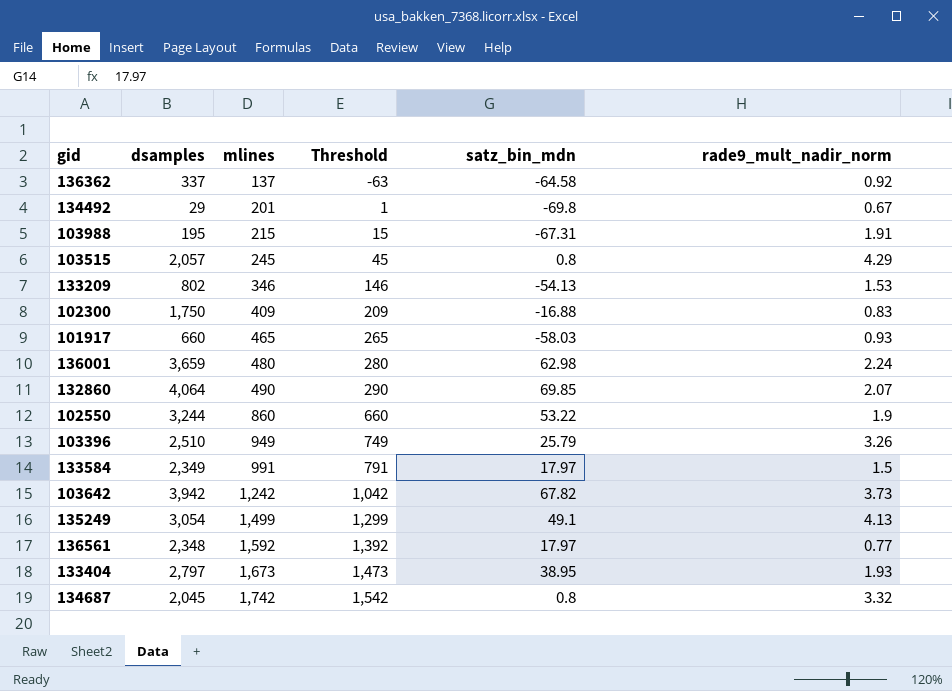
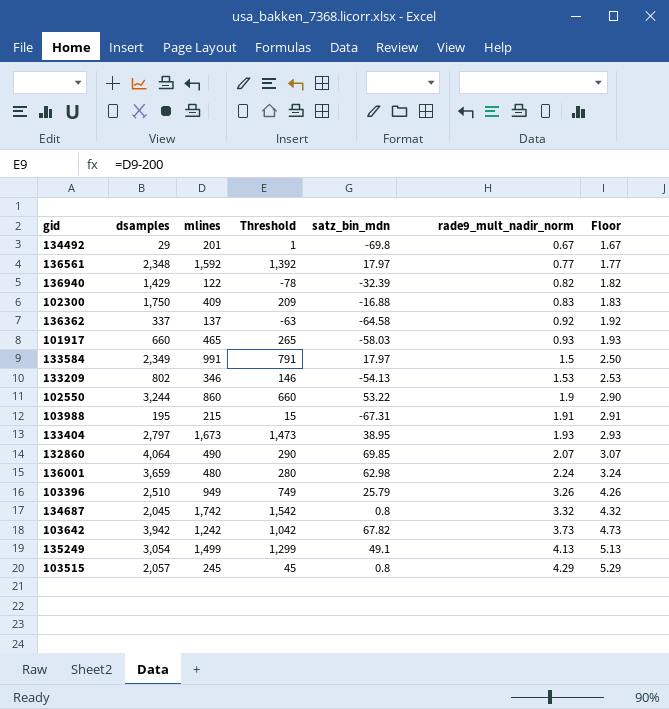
row order: mlines ascending -> rade9_mult_nadir_norm ascending
column Floor | formula: none -> [rade9_mult_nadir_norm] + 1
row 136940: none -> 1,429 | 122 | -78 | -32.39 | 0.82 | 1.82

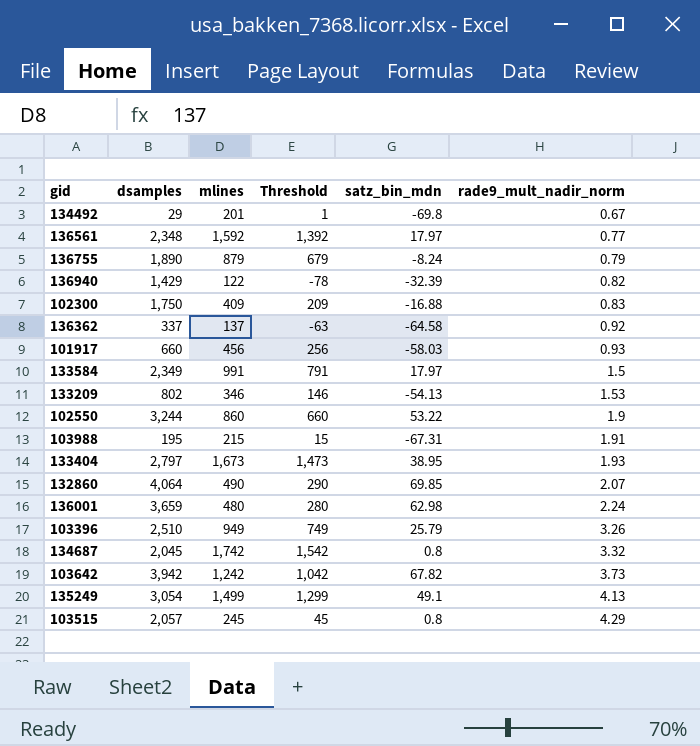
column Floor | formula: [rade9_mult_nadir_norm] + 1 -> none
row 136755: none -> 1,890 | 879 | 679 | -8.24 | 0.79
101917 | mlines: 465 -> 456
101917 | Threshold: 265 -> 256

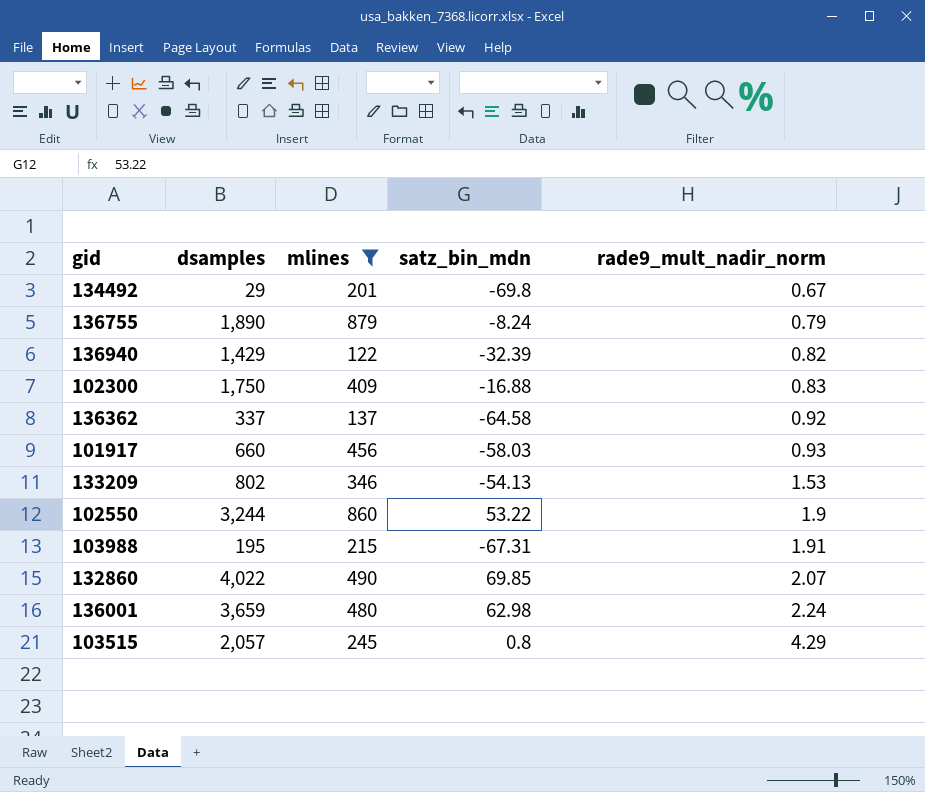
filter: none -> mlines <= 879
column Threshold | formula: [mlines] - 200 -> none
132860 | dsamples: 4,064 -> 4,022

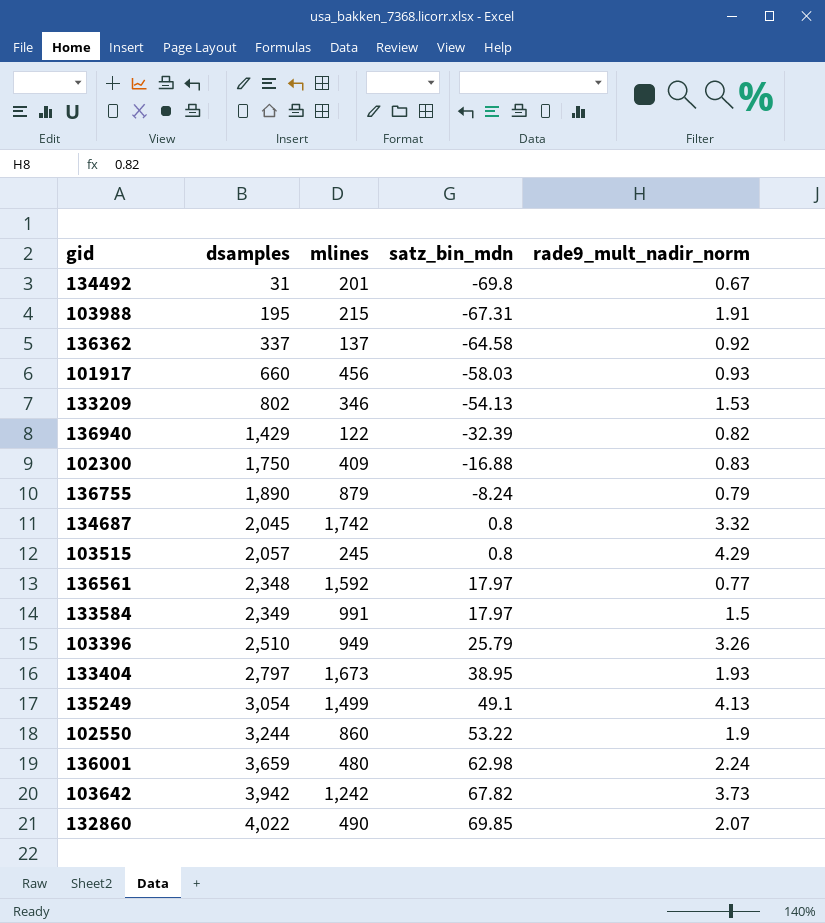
filter: mlines <= 879 -> none
row order: rade9_mult_nadir_norm ascending -> dsamples ascending
134492 | dsamples: 29 -> 31

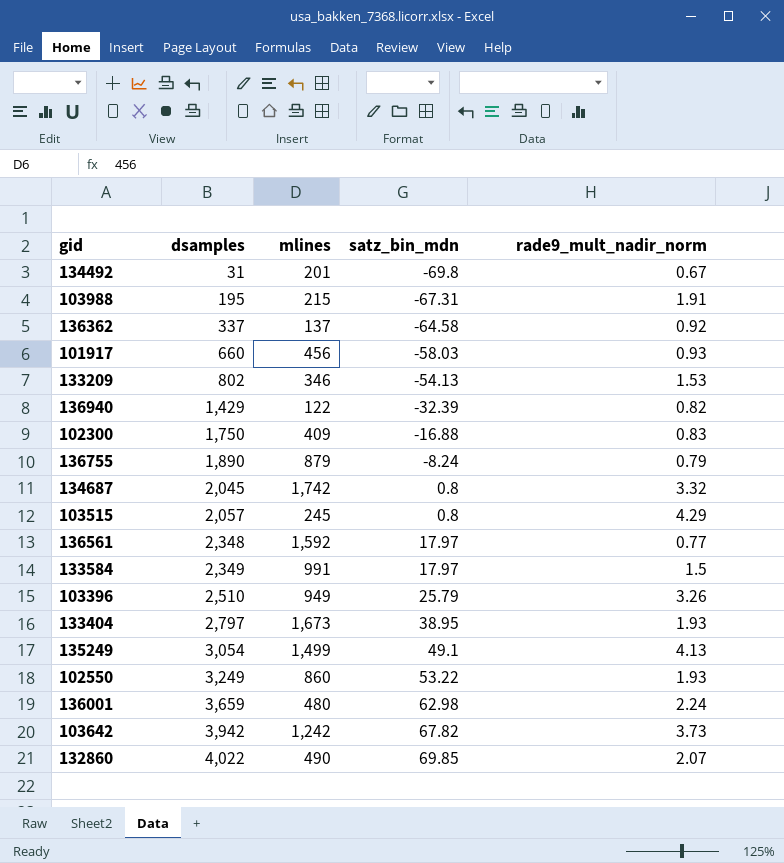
102550 | dsamples: 3,244 -> 3,249
102550 | rade9_mult_nadir_norm: 1.9 -> 1.93

